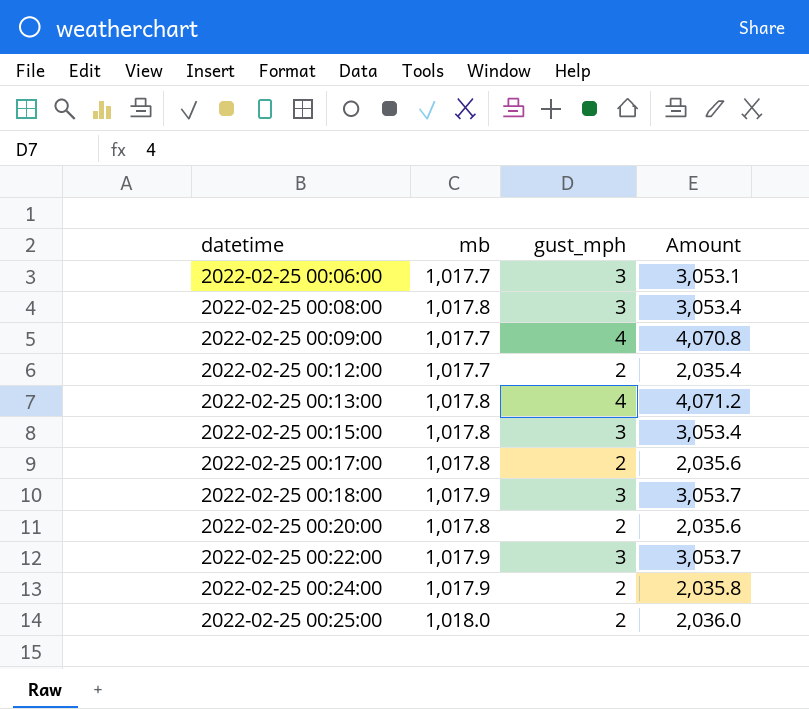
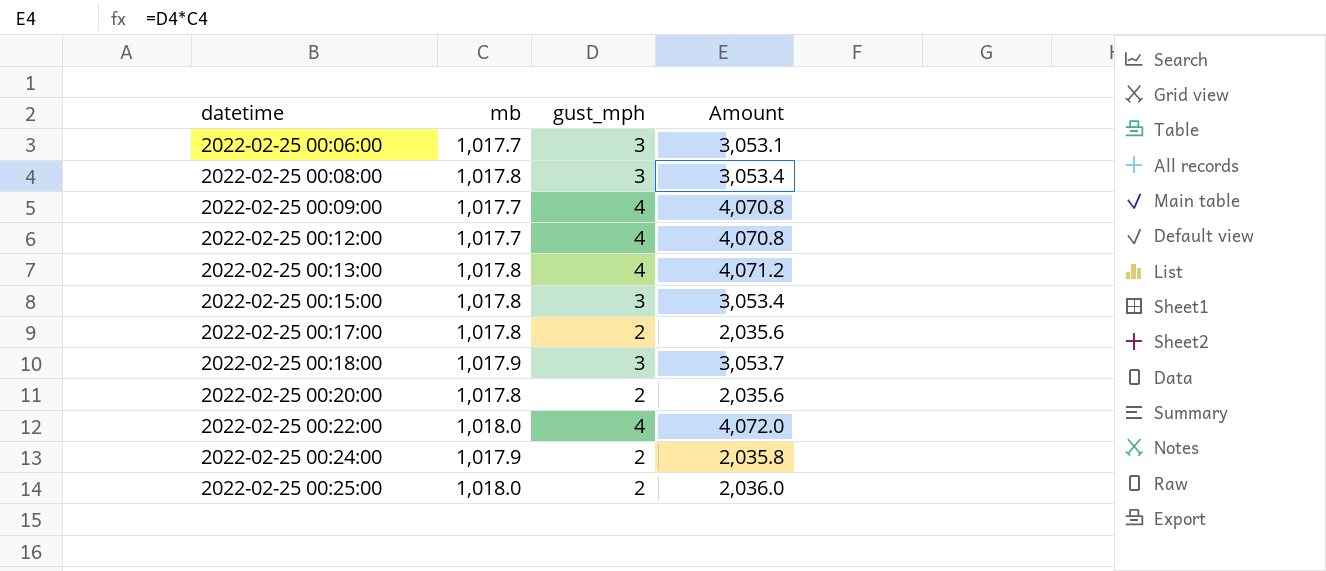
2022-02-25 00:12:00 | gust_mph: 2 -> 4
2022-02-25 00:12:00 | Amount: 2,035.4 -> 4,070.8
2022-02-25 00:22:00 | mb: 1,017.9 -> 1,018.0
2022-02-25 00:22:00 | gust_mph: 3 -> 4
2022-02-25 00:22:00 | Amount: 3,053.7 -> 4,072.0

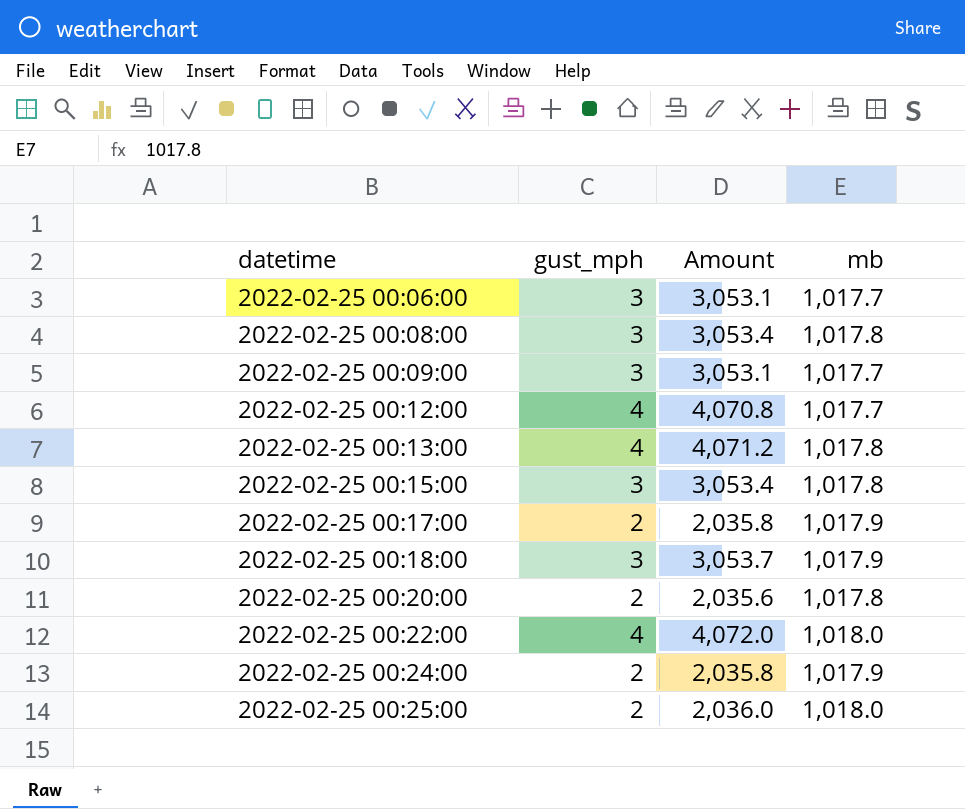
column mb | position: 2 -> 4
2022-02-25 00:09:00 | gust_mph: 4 -> 3
2022-02-25 00:09:00 | Amount: 4,070.8 -> 3,053.1
2022-02-25 00:17:00 | Amount: 2,035.6 -> 2,035.8
2022-02-25 00:17:00 | mb: 1,017.8 -> 1,017.9

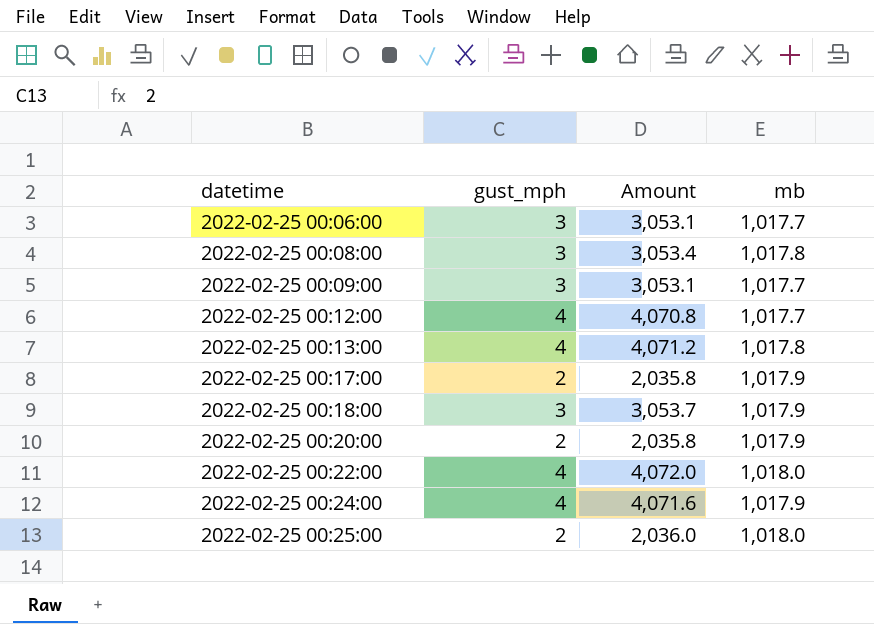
row 2022-02-25 00:15:00: 3 | 3,053.4 | 1,017.8 -> none
2022-02-25 00:20:00 | Amount: 2,035.6 -> 2,035.8
2022-02-25 00:20:00 | mb: 1,017.8 -> 1,017.9
2022-02-25 00:24:00 | gust_mph: 2 -> 4
2022-02-25 00:24:00 | Amount: 2,035.8 -> 4,071.6

